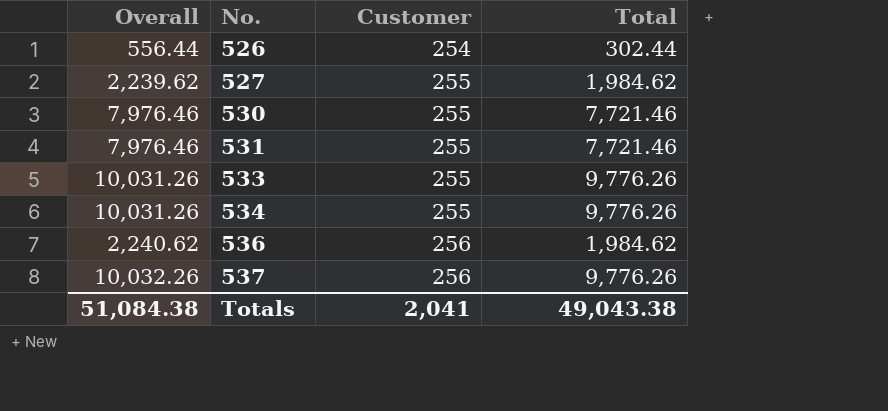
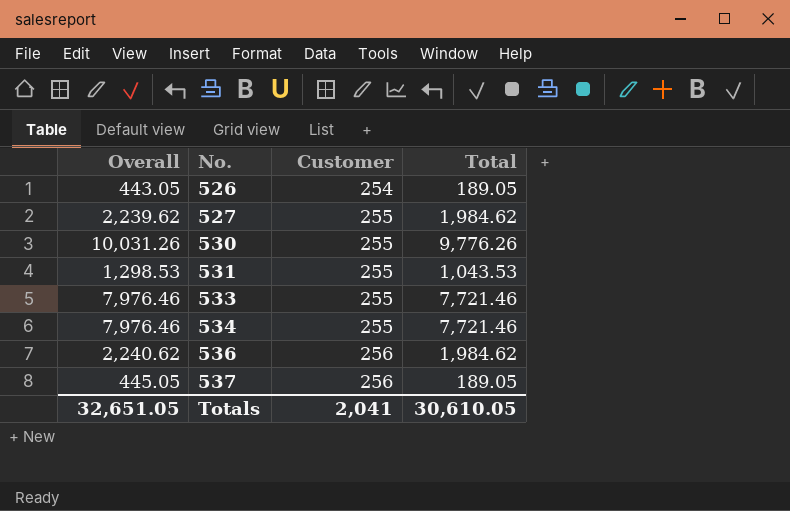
526 | Overall: 556.44 -> 443.05
526 | Total: 302.44 -> 189.05
530 | Overall: 7,976.46 -> 10,031.26
530 | Total: 7,721.46 -> 9,776.26
531 | Overall: 7,976.46 -> 1,298.53
531 | Total: 7,721.46 -> 1,043.53
533 | Overall: 10,031.26 -> 7,976.46
533 | Total: 9,776.26 -> 7,721.46
534 | Overall: 10,031.26 -> 7,976.46
534 | Total: 9,776.26 -> 7,721.46
537 | Overall: 10,032.26 -> 445.05
537 | Total: 9,776.26 -> 189.05
Totals | Overall: 51,084.38 -> 32,651.05
Totals | Total: 49,043.38 -> 30,610.05

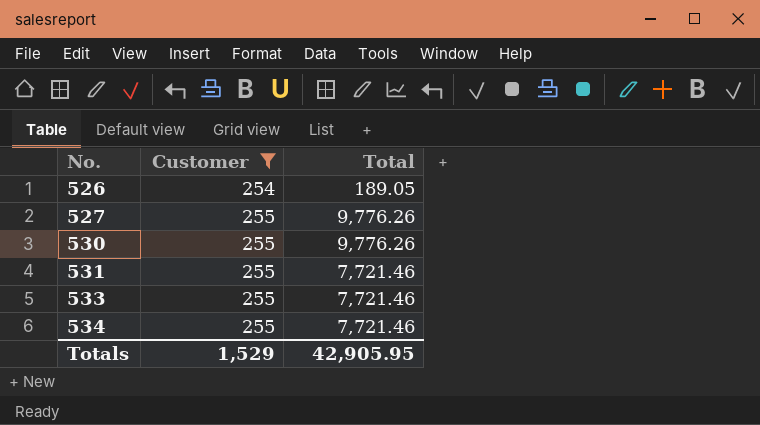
filter: none -> Customer != 256
column Overall | formula: [Customer] + [Total] -> none
527 | Total: 1,984.62 -> 9,776.26
531 | Total: 1,043.53 -> 7,721.46
Totals | Customer: 2,041 -> 1,529
Totals | Total: 30,610.05 -> 42,905.95

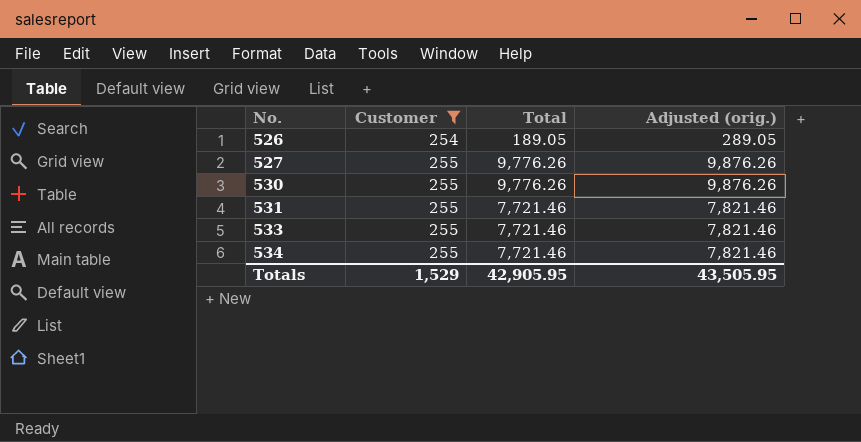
column Adjusted (orig.) | formula: none -> [Total] + 100

